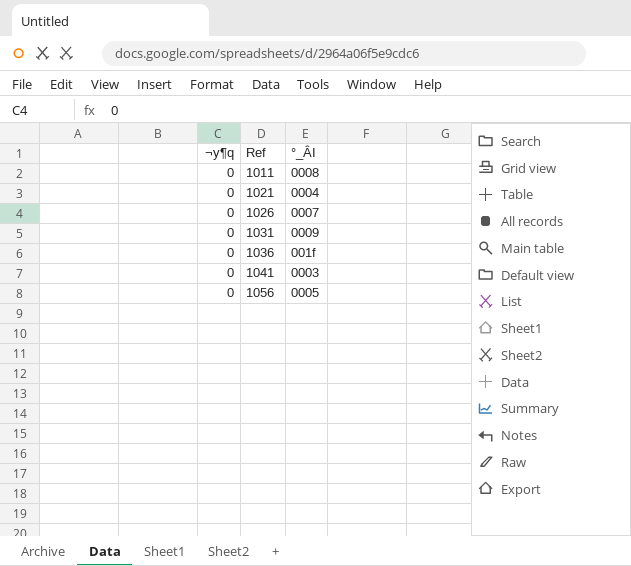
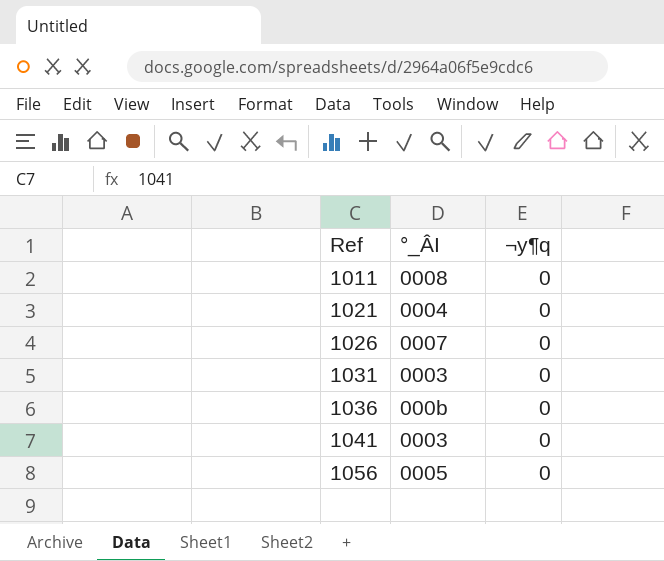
column ¬y¶q | position: 1 -> 3
1031 | °_ÂI: 0009 -> 0003
1036 | °_ÂI: 001f -> 000b

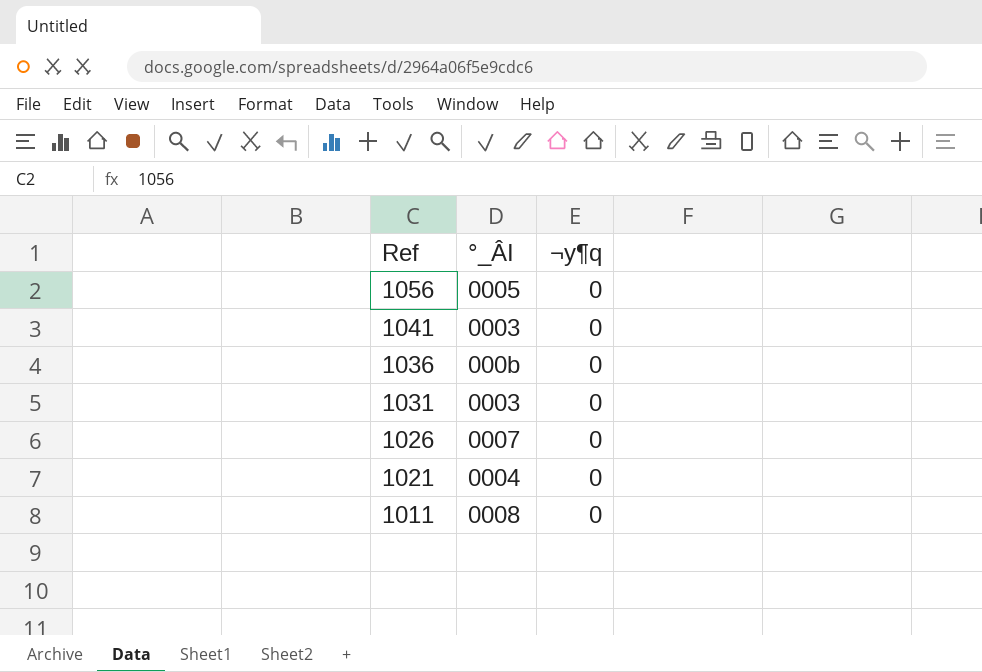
row order: Ref ascending -> Ref descending

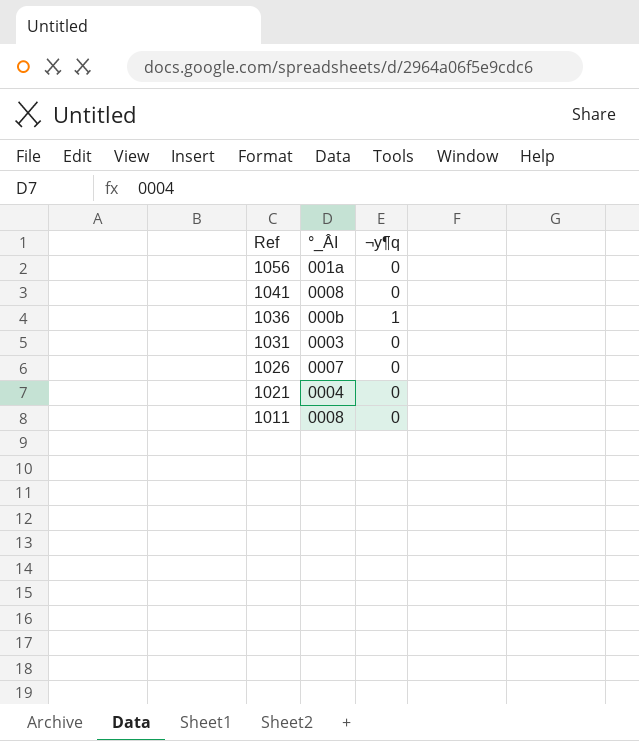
1056 | °_ÂI: 0005 -> 001a
1041 | °_ÂI: 0003 -> 0008
1036 | ¬y¶q: 0 -> 1

